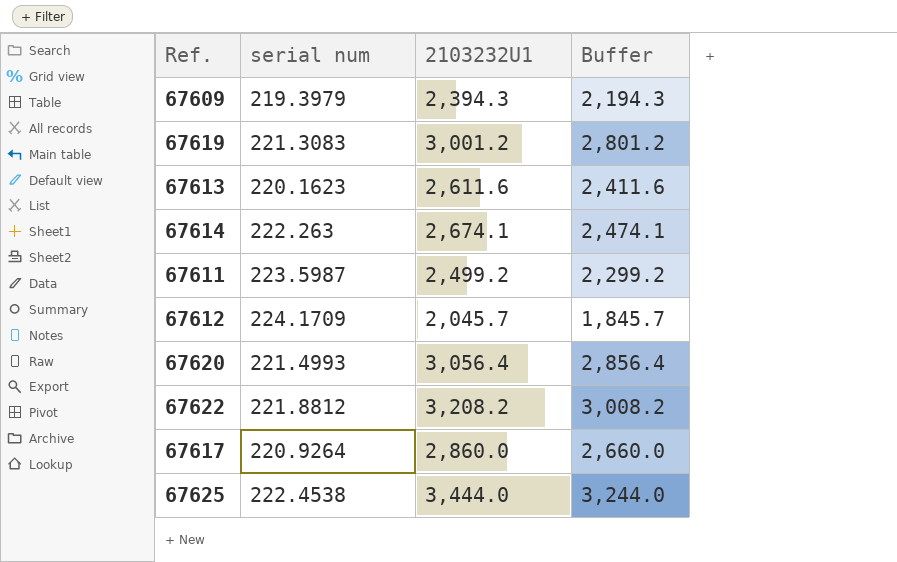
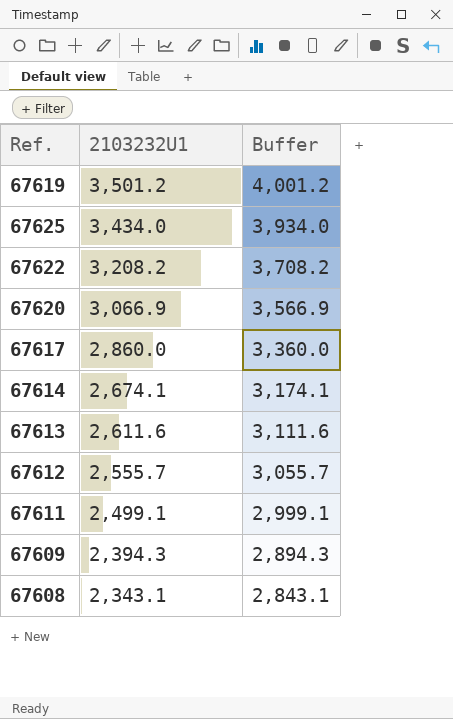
row order: none -> 2103232U1 descending
column serial num | position: 2 -> none
column Buffer | formula: [2103232U1] - 200 -> [2103232U1] + 500
67619 | 2103232U1: 3,001.2 -> 3,501.2
67625 | 2103232U1: 3,444.0 -> 3,434.0
67620 | 2103232U1: 3,056.4 -> 3,066.9
67612 | 2103232U1: 2,045.7 -> 2,555.7
67611 | 2103232U1: 2,499.2 -> 2,499.1
row 67608: none -> 2,343.1 | 2,843.1

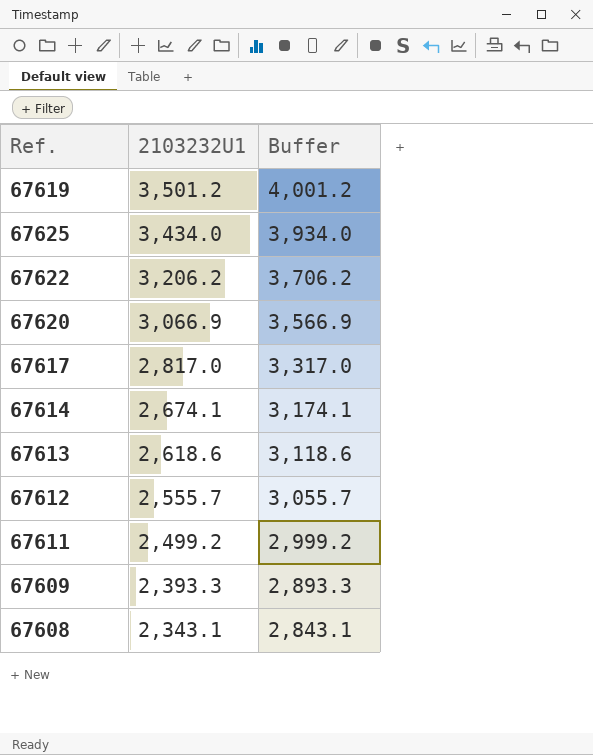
67622 | 2103232U1: 3,208.2 -> 3,206.2
67622 | Buffer: 3,708.2 -> 3,706.2
67617 | 2103232U1: 2,860.0 -> 2,817.0
67617 | Buffer: 3,360.0 -> 3,317.0
67613 | 2103232U1: 2,611.6 -> 2,618.6
67613 | Buffer: 3,111.6 -> 3,118.6
67611 | 2103232U1: 2,499.1 -> 2,499.2
67611 | Buffer: 2,999.1 -> 2,999.2
67609 | 2103232U1: 2,394.3 -> 2,393.3
67609 | Buffer: 2,894.3 -> 2,893.3

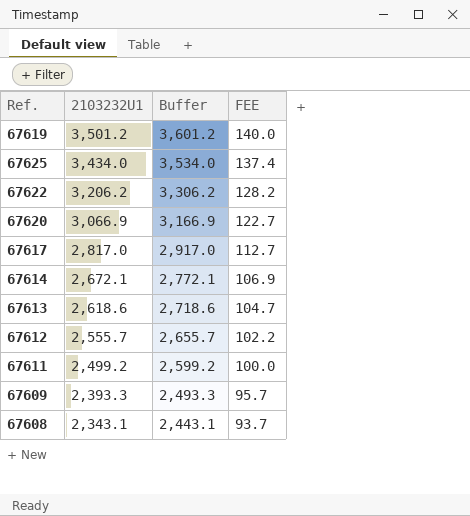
column Buffer | formula: [2103232U1] + 500 -> [2103232U1] + 100
column FEE | formula: none -> [2103232U1] * 0.04
67614 | 2103232U1: 2,674.1 -> 2,672.1

